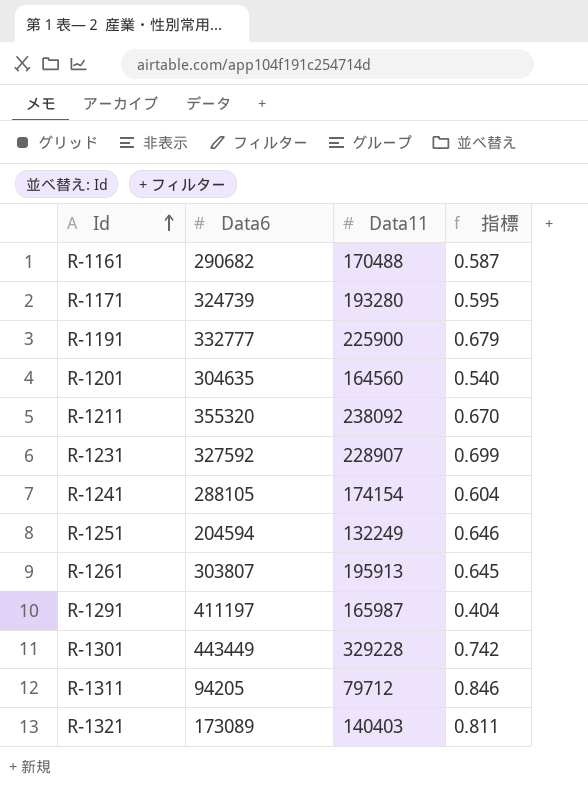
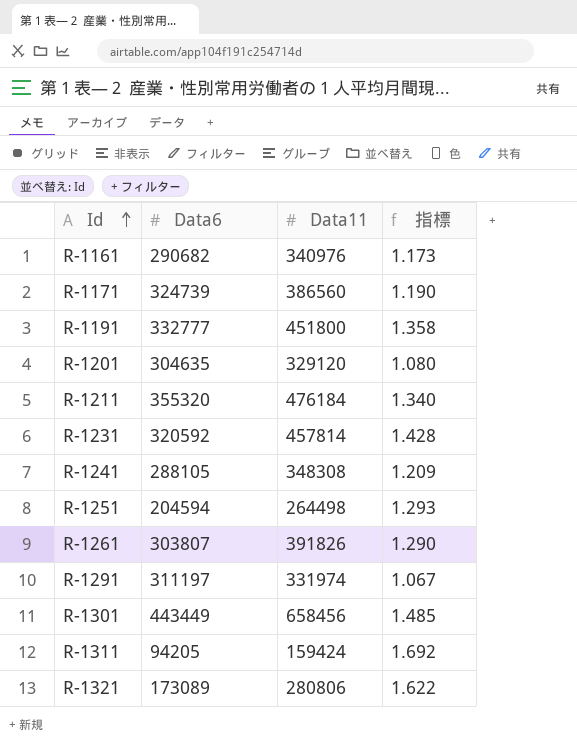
R-1161 | Data11: 170488 -> 340976
R-1161 | 指標: 0.587 -> 1.173
R-1171 | Data11: 193280 -> 386560
R-1171 | 指標: 0.595 -> 1.190
R-1191 | Data11: 225900 -> 451800
R-1191 | 指標: 0.679 -> 1.358
R-1201 | Data11: 164560 -> 329120
R-1201 | 指標: 0.540 -> 1.080
R-1211 | Data11: 238092 -> 476184
R-1211 | 指標: 0.670 -> 1.340
R-1231 | Data6: 327592 -> 320592
R-1231 | Data11: 228907 -> 457814
R-1231 | 指標: 0.699 -> 1.428
R-1241 | Data11: 174154 -> 348308
R-1241 | 指標: 0.604 -> 1.209
R-1251 | Data11: 132249 -> 264498
R-1251 | 指標: 0.646 -> 1.293
R-1261 | Data11: 195913 -> 391826
R-1261 | 指標: 0.645 -> 1.290
R-1291 | Data6: 411197 -> 311197
R-1291 | Data11: 165987 -> 331974
R-1291 | 指標: 0.404 -> 1.067
R-1301 | Data11: 329228 -> 658456
R-1301 | 指標: 0.742 -> 1.485
R-1311 | Data11: 79712 -> 159424
R-1311 | 指標: 0.846 -> 1.692
R-1321 | Data11: 140403 -> 280806
R-1321 | 指標: 0.811 -> 1.622

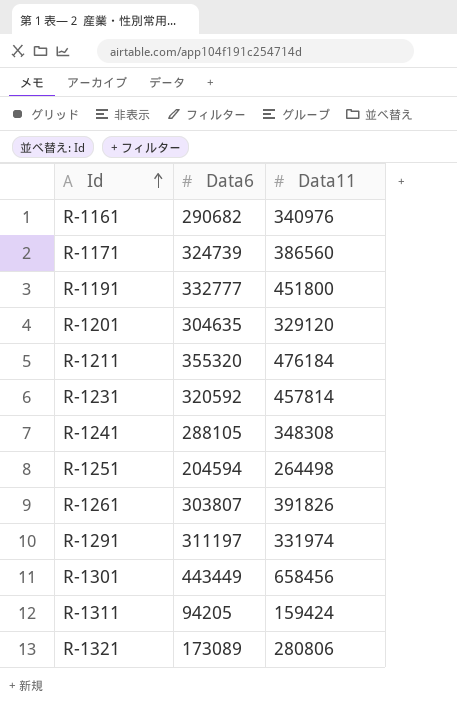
column 指標 | formula: [Data11] / [Data6] -> none

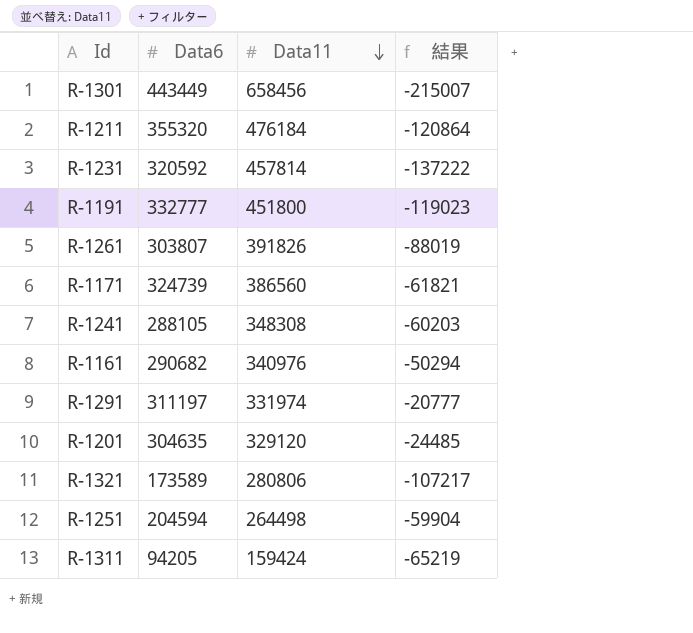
row order: Id ascending -> Data11 descending
column 結果 | formula: none -> [Data6] - [Data11]
R-1321 | Data6: 173089 -> 173589

